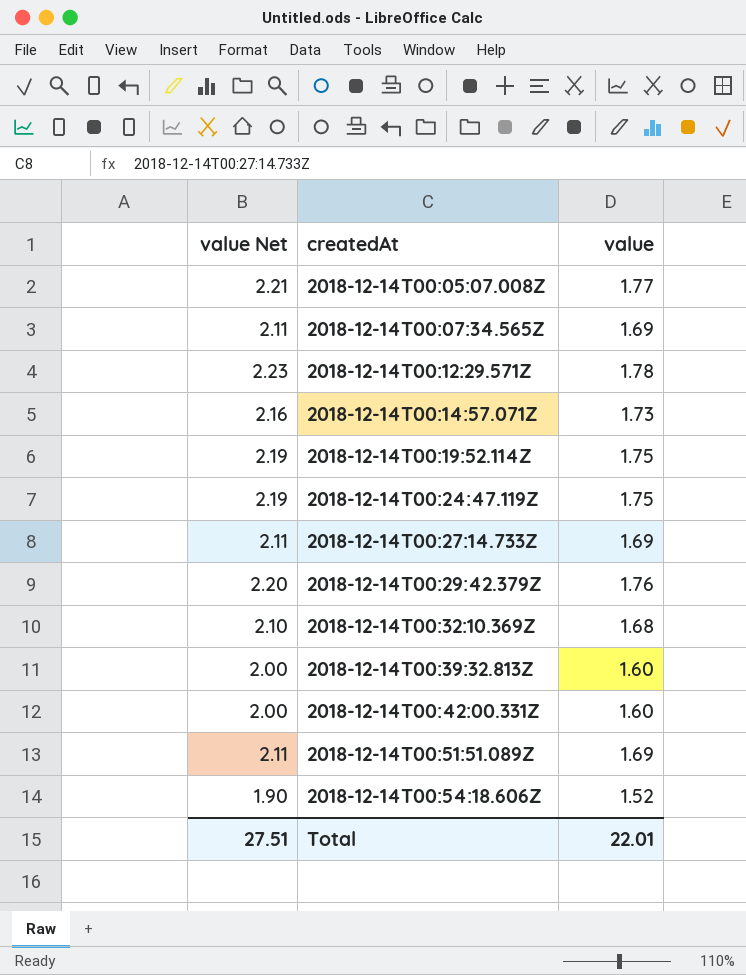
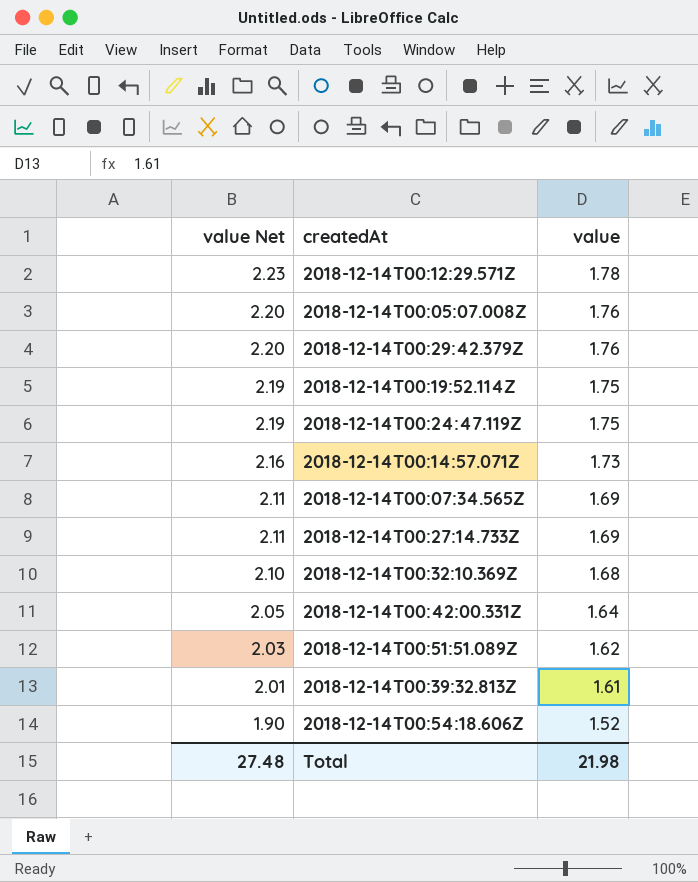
row order: createdAt ascending -> value Net descending
2018-12-14T00:05:07.008Z | value Net: 2.21 -> 2.20
2018-12-14T00:05:07.008Z | value: 1.77 -> 1.76
2018-12-14T00:42:00.331Z | value Net: 2.00 -> 2.05
2018-12-14T00:42:00.331Z | value: 1.60 -> 1.64
2018-12-14T00:51:51.089Z | value Net: 2.11 -> 2.03
2018-12-14T00:51:51.089Z | value: 1.69 -> 1.62
2018-12-14T00:39:32.813Z | value Net: 2.00 -> 2.01
2018-12-14T00:39:32.813Z | value: 1.60 -> 1.61
Total | value Net: 27.51 -> 27.48
Total | value: 22.01 -> 21.98

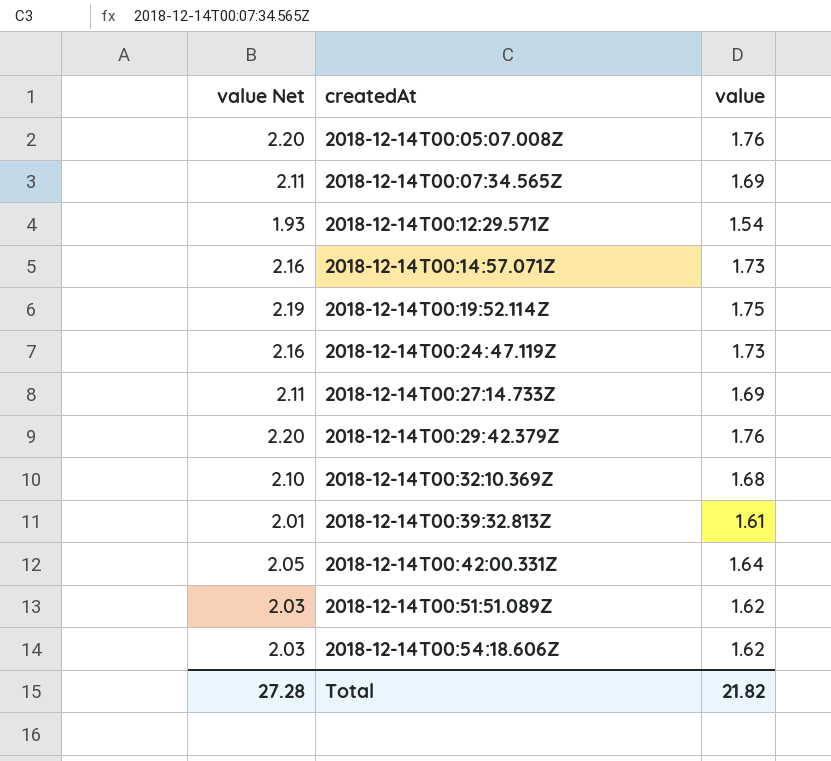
row order: value Net descending -> createdAt ascending
2018-12-14T00:12:29.571Z | value Net: 2.23 -> 1.93
2018-12-14T00:12:29.571Z | value: 1.78 -> 1.54
2018-12-14T00:24:47.119Z | value Net: 2.19 -> 2.16
2018-12-14T00:24:47.119Z | value: 1.75 -> 1.73
2018-12-14T00:54:18.606Z | value Net: 1.90 -> 2.03
2018-12-14T00:54:18.606Z | value: 1.52 -> 1.62
Total | value Net: 27.48 -> 27.28
Total | value: 21.98 -> 21.82

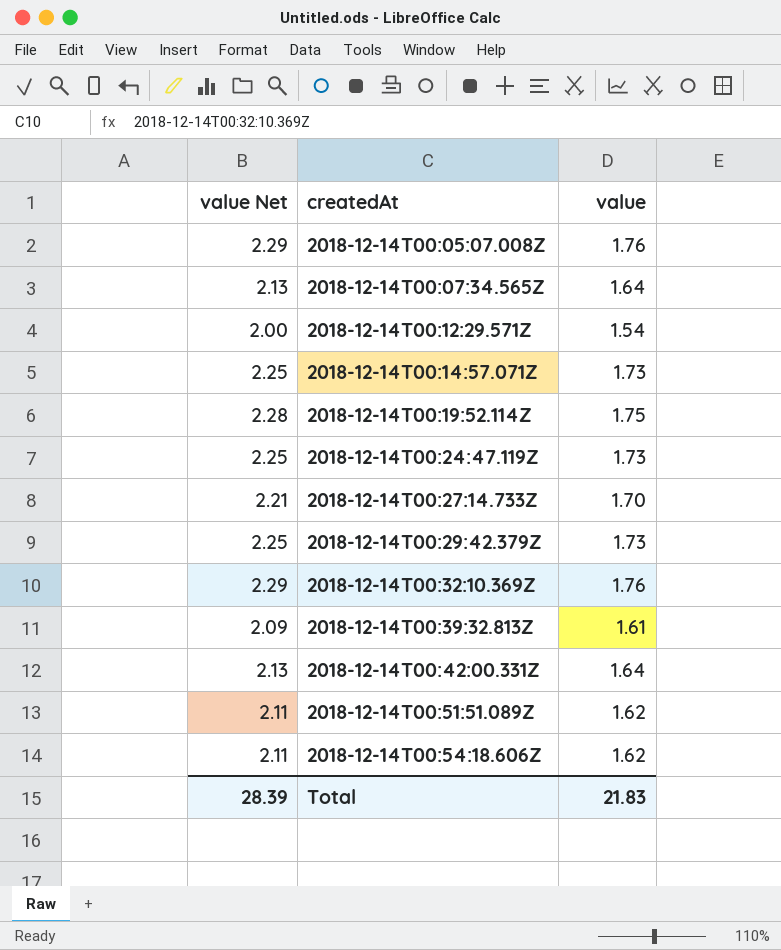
column value Net | formula: [value] * 1.25 -> [value] * 1.3
2018-12-14T00:07:34.565Z | value: 1.69 -> 1.64
2018-12-14T00:27:14.733Z | value: 1.69 -> 1.70
2018-12-14T00:29:42.379Z | value: 1.76 -> 1.73
2018-12-14T00:32:10.369Z | value: 1.68 -> 1.76
Total | value Net: 27.28 -> 28.39
Total | value: 21.82 -> 21.83

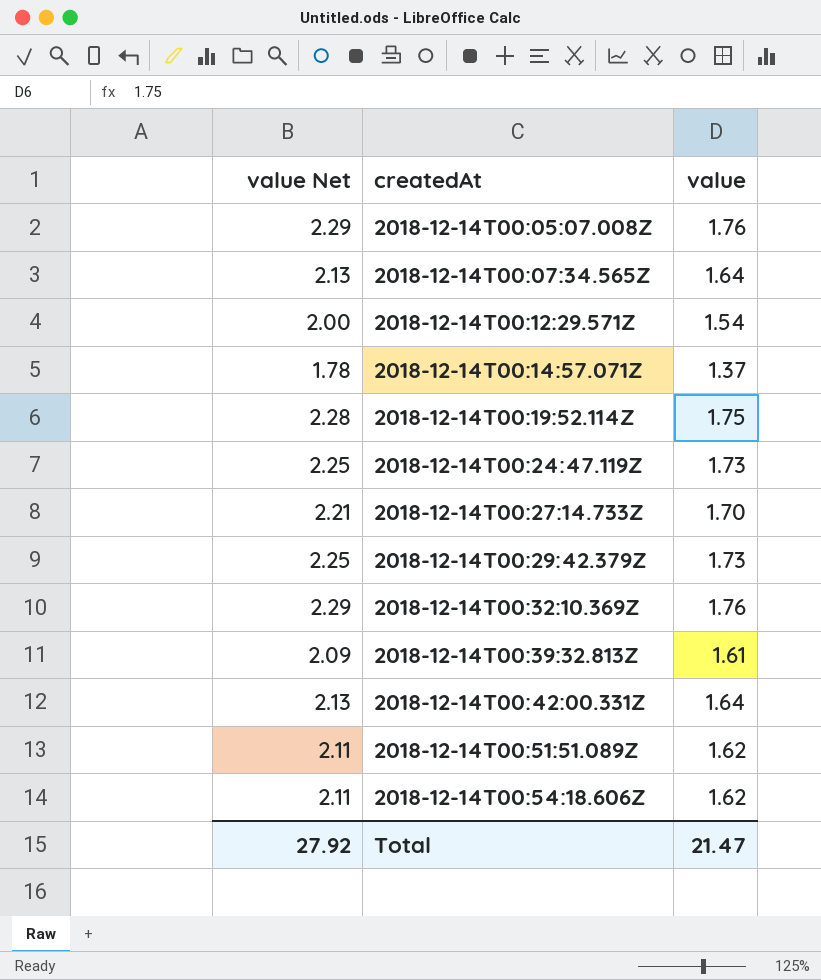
2018-12-14T00:14:57.071Z | value Net: 2.25 -> 1.78
2018-12-14T00:14:57.071Z | value: 1.73 -> 1.37
Total | value Net: 28.39 -> 27.92
Total | value: 21.83 -> 21.47

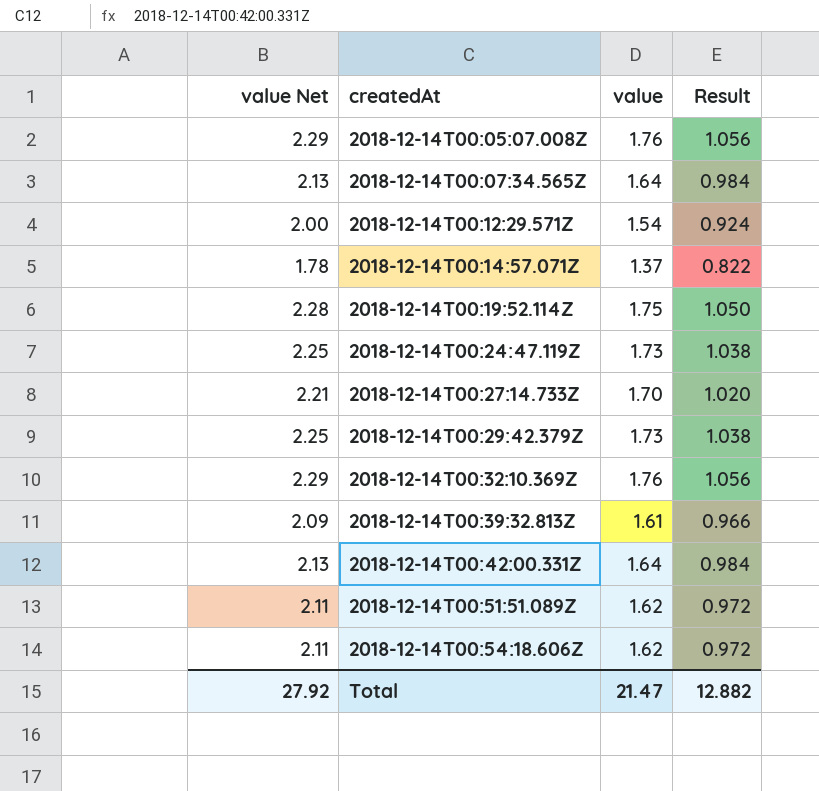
column Result | formula: none -> [value] * 0.6

